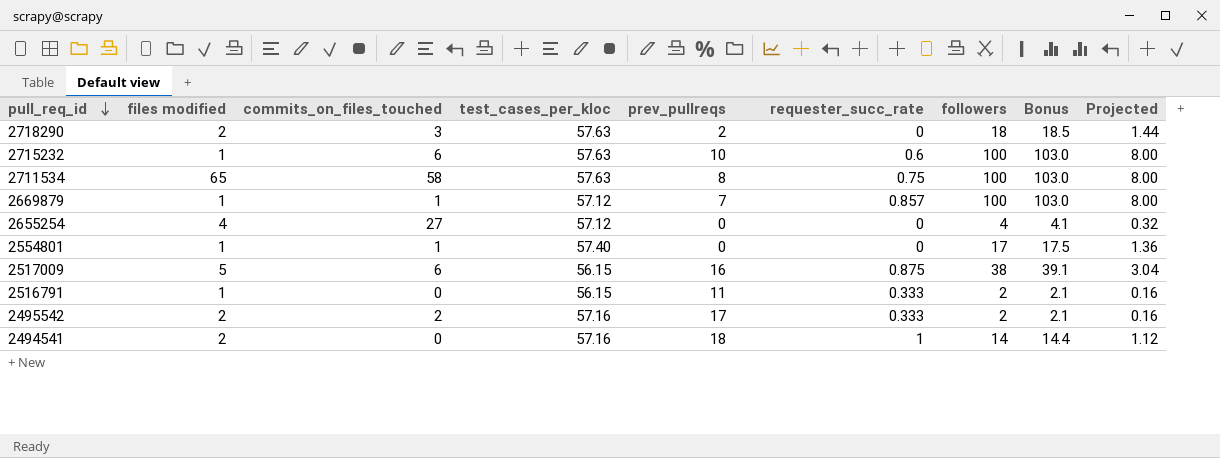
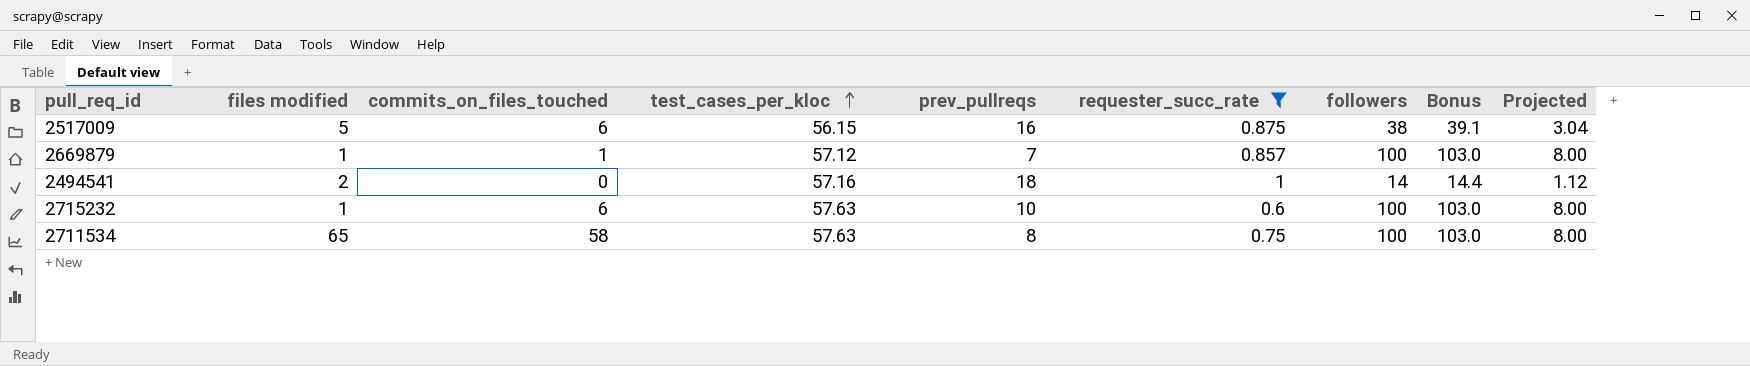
filter: none -> requester_succ_rate >= 0.6
row order: pull_req_id descending -> test_cases_per_kloc ascending

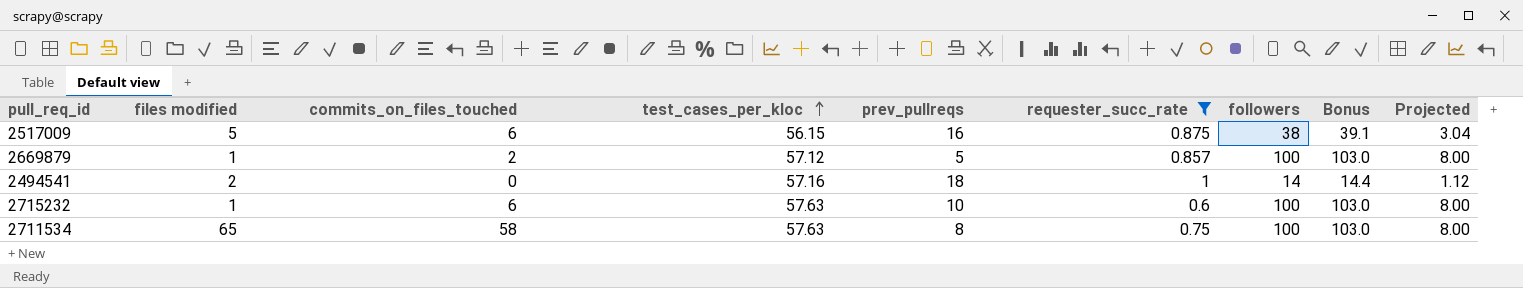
2669879 | commits_on_files_touched: 1 -> 2
2669879 | prev_pullreqs: 7 -> 5

